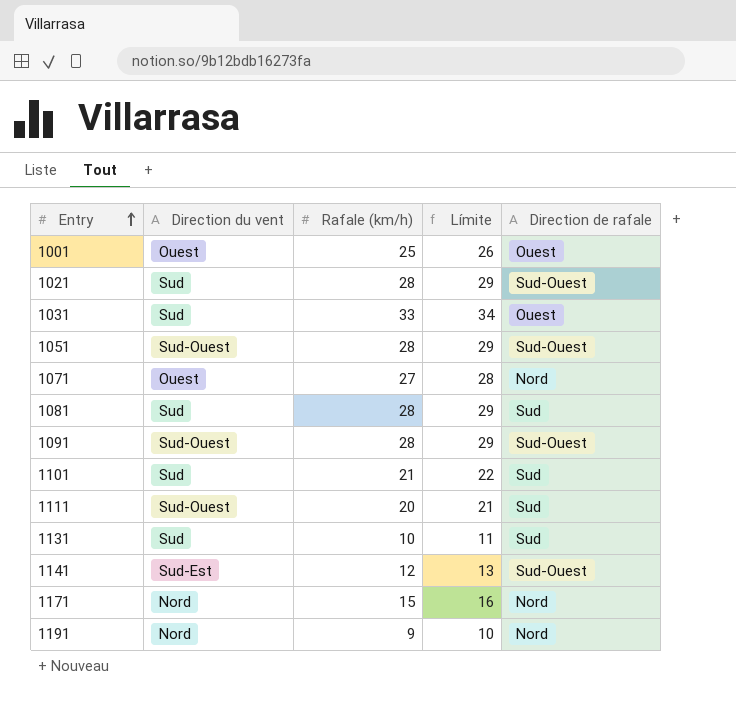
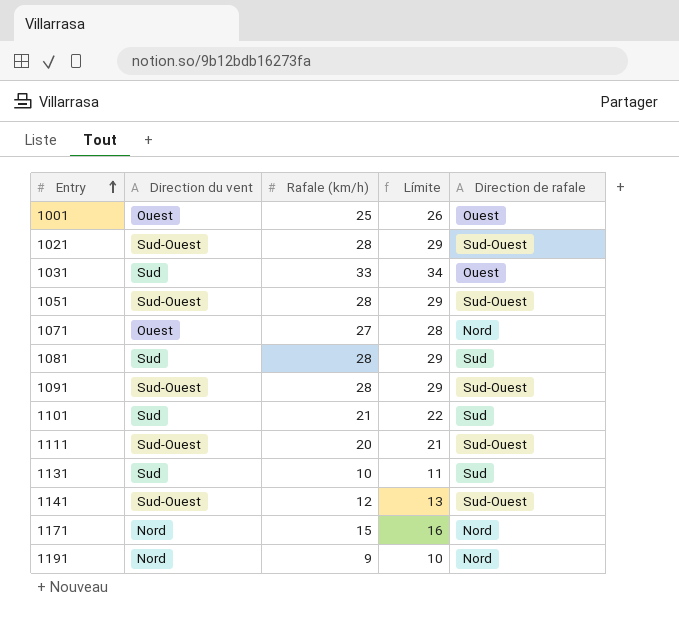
1021 | Direction du vent: Sud -> Sud-Ouest
1111 | Direction de rafale: Sud -> Sud-Ouest
1141 | Direction du vent: Sud-Est -> Sud-Ouest

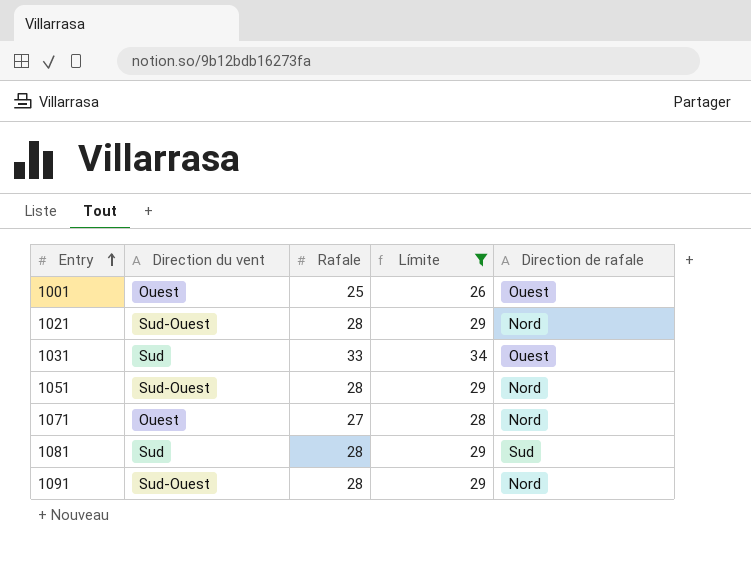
filter: none -> Límite >= 26
column name: Rafale (km/h) -> Rafale
1021 | Direction de rafale: Sud-Ouest -> Nord
1051 | Direction de rafale: Sud-Ouest -> Nord
1091 | Direction de rafale: Sud-Ouest -> Nord

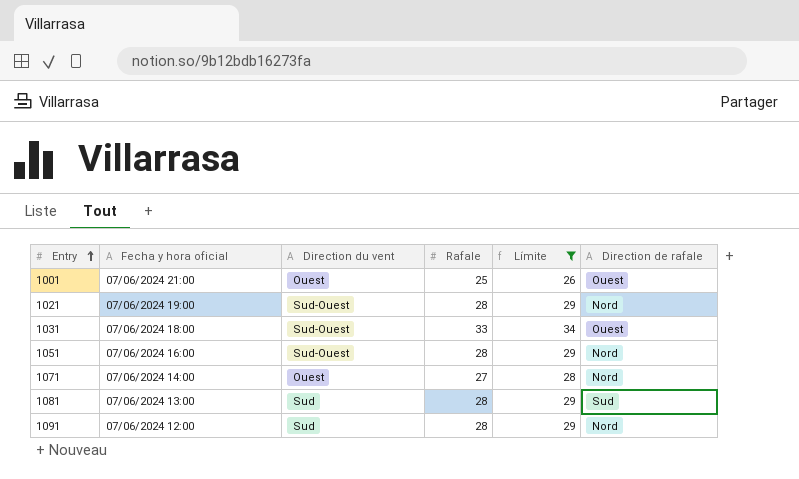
column Fecha y hora oficial | position: none -> 2
1031 | Direction du vent: Sud -> Sud-Ouest
1091 | Direction du vent: Sud-Ouest -> Sud

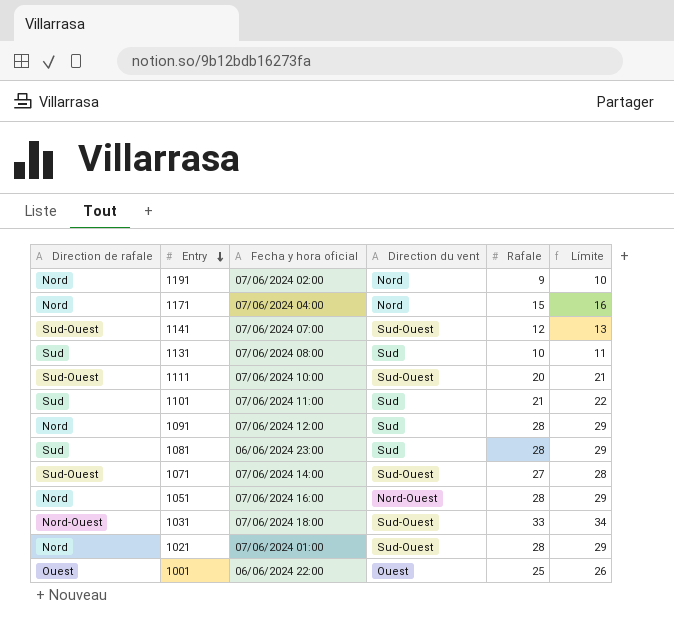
filter: Límite >= 26 -> none
row order: Entry ascending -> Entry descending
column Direction de rafale | position: 6 -> 1
1081 | Fecha y hora oficial: 07/06/2024 13:00 -> 06/06/2024 23:00
1071 | Direction de rafale: Nord -> Sud-Ouest
1071 | Direction du vent: Ouest -> Sud-Ouest
1051 | Direction du vent: Sud-Ouest -> Nord-Ouest
1031 | Direction de rafale: Ouest -> Nord-Ouest
1021 | Fecha y hora oficial: 07/06/2024 19:00 -> 07/06/2024 01:00
1001 | Fecha y hora oficial: 07/06/2024 21:00 -> 06/06/2024 22:00

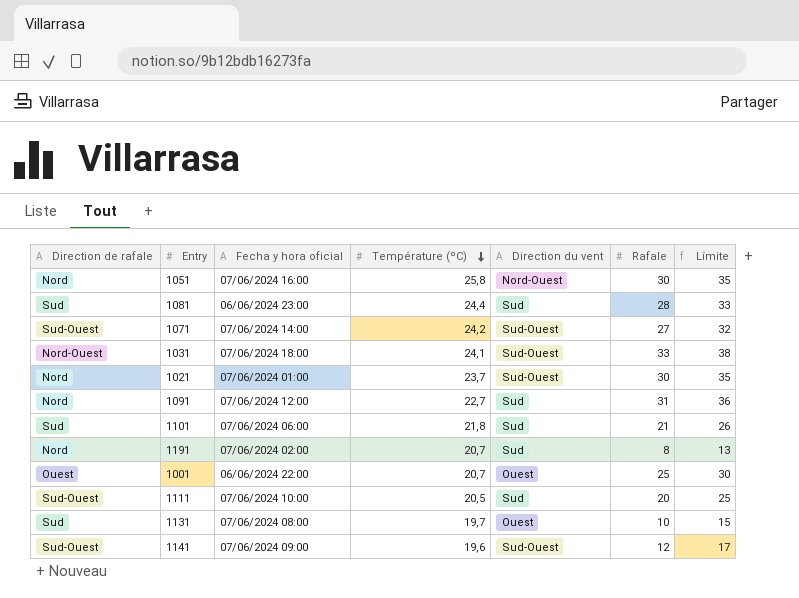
row order: Entry descending -> Température (ºC) descending
column Température (ºC) | position: none -> 4
column Límite | formula: [Rafale] + 1 -> [Rafale] + 5
row 1171: Nord | 07/06/2024 04:00 | Nord | 15 | 16 -> none
1051 | Rafale: 28 -> 30
1021 | Rafale: 28 -> 30
1091 | Rafale: 28 -> 31
1101 | Fecha y hora oficial: 07/06/2024 11:00 -> 07/06/2024 06:00
1191 | Direction du vent: Nord -> Sud
1191 | Rafale: 9 -> 8
1111 | Direction du vent: Sud-Ouest -> Sud
1131 | Direction du vent: Sud -> Ouest
1141 | Fecha y hora oficial: 07/06/2024 07:00 -> 07/06/2024 09:00

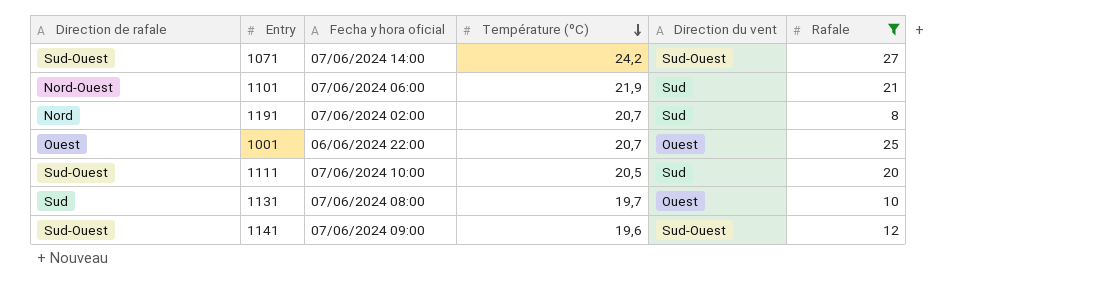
filter: none -> Rafale <= 27
column Límite | formula: [Rafale] + 5 -> none
1101 | Direction de rafale: Sud -> Nord-Ouest
1101 | Température (ºC): 21,8 -> 21,9

